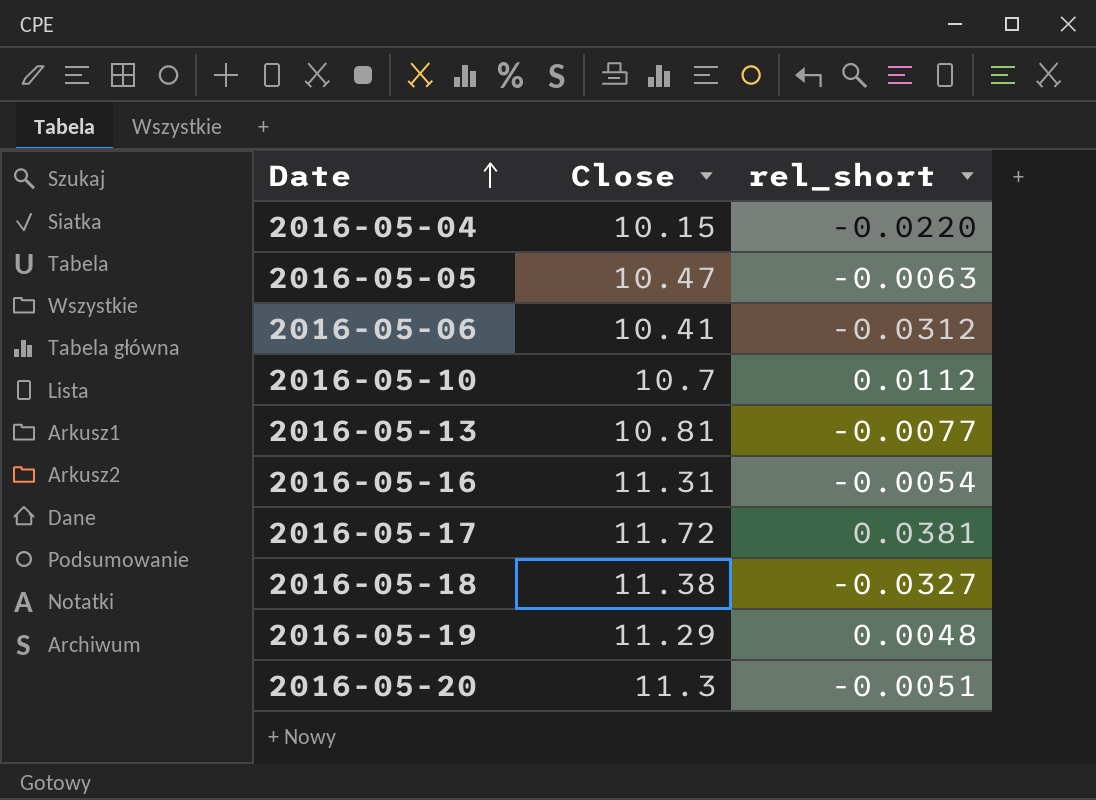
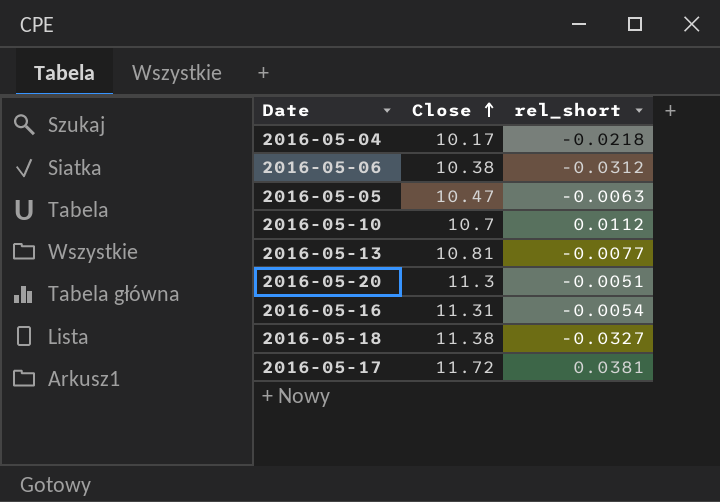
row order: Date ascending -> Close ascending
row 2016-05-19: 11.29 | 0.0048 -> none
2016-05-04 | Close: 10.15 -> 10.17
2016-05-04 | rel_short: -0.0220 -> -0.0218
2016-05-06 | Close: 10.41 -> 10.38

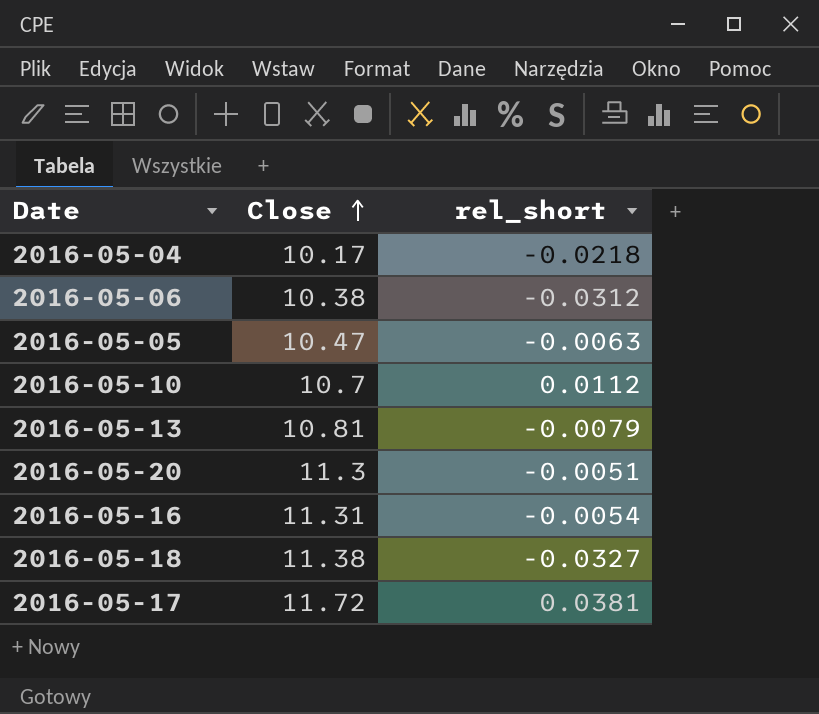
2016-05-13 | rel_short: -0.0077 -> -0.0079

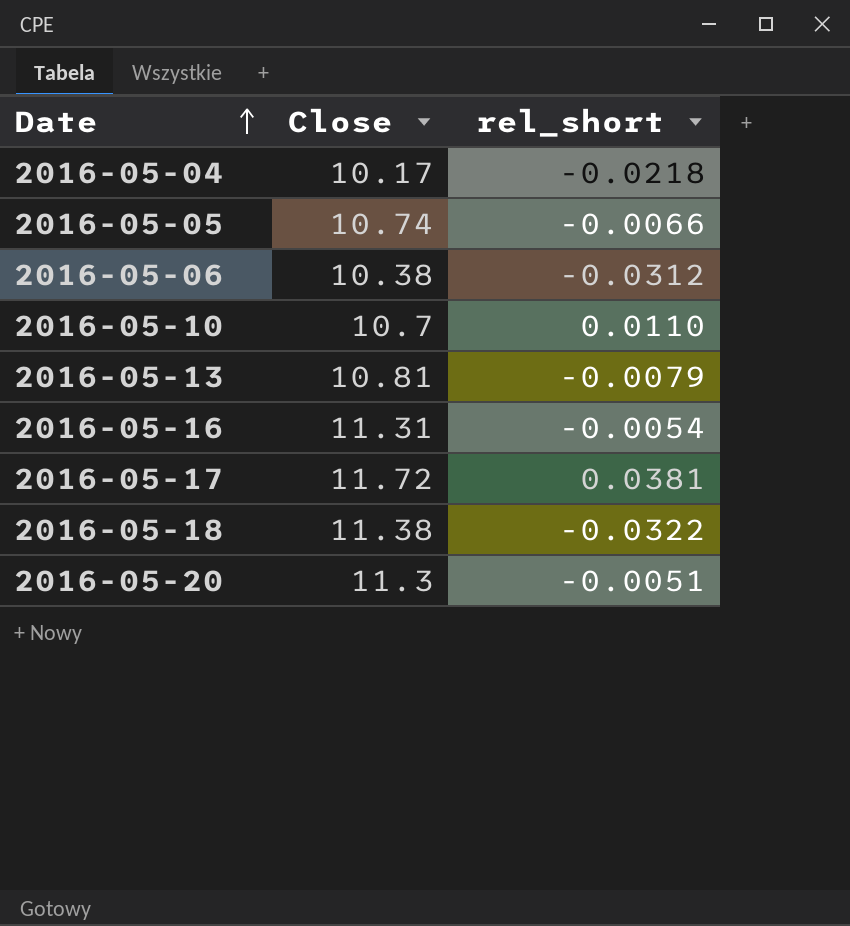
row order: Close ascending -> Date ascending
2016-05-05 | Close: 10.47 -> 10.74
2016-05-05 | rel_short: -0.0063 -> -0.0066
2016-05-10 | rel_short: 0.0112 -> 0.0110
2016-05-18 | rel_short: -0.0327 -> -0.0322

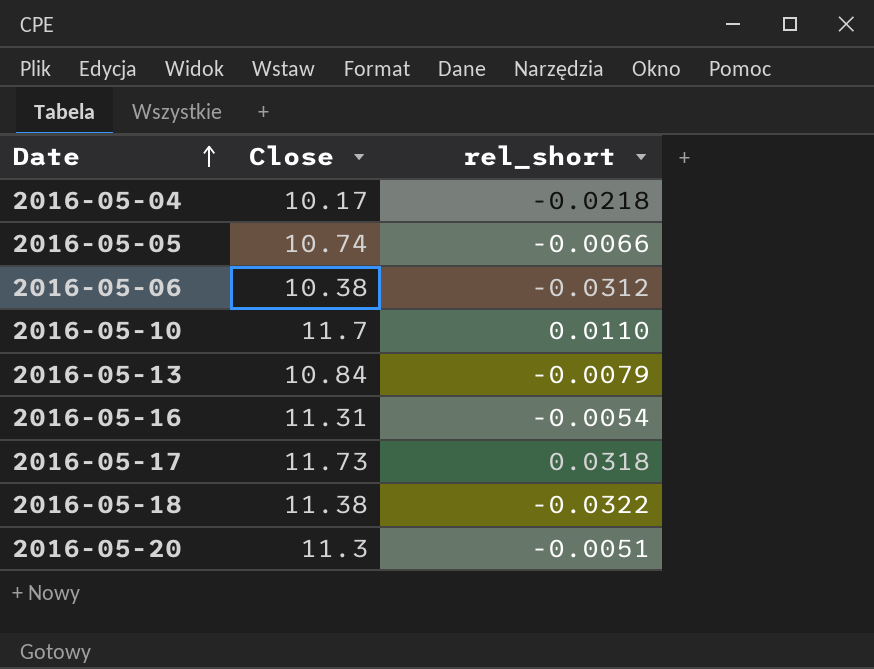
2016-05-10 | Close: 10.7 -> 11.7
2016-05-13 | Close: 10.81 -> 10.84
2016-05-17 | Close: 11.72 -> 11.73
2016-05-17 | rel_short: 0.0381 -> 0.0318

